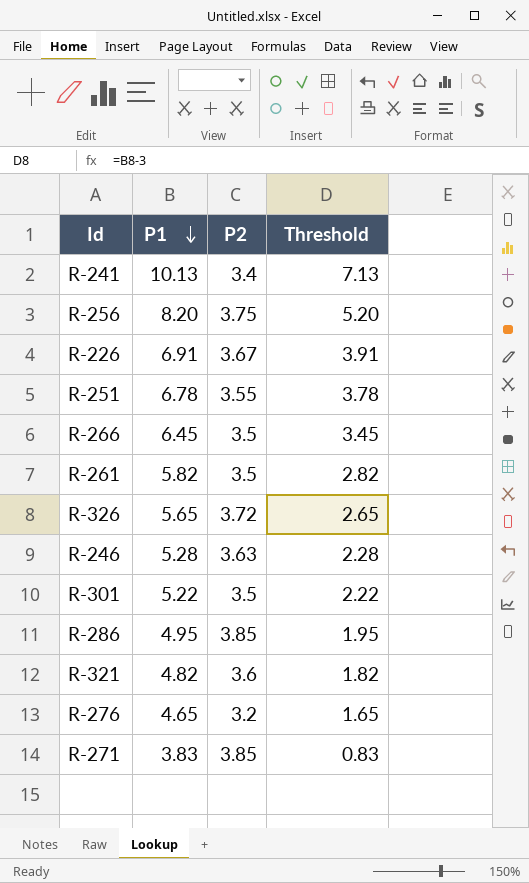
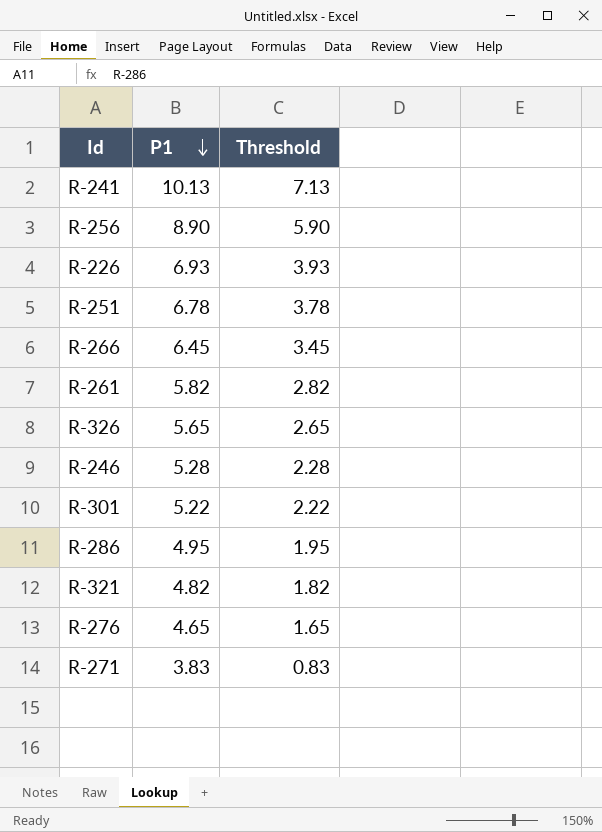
column P2 | position: 3 -> none
R-256 | P1: 8.20 -> 8.90
R-256 | Threshold: 5.20 -> 5.90
R-226 | P1: 6.91 -> 6.93
R-226 | Threshold: 3.91 -> 3.93

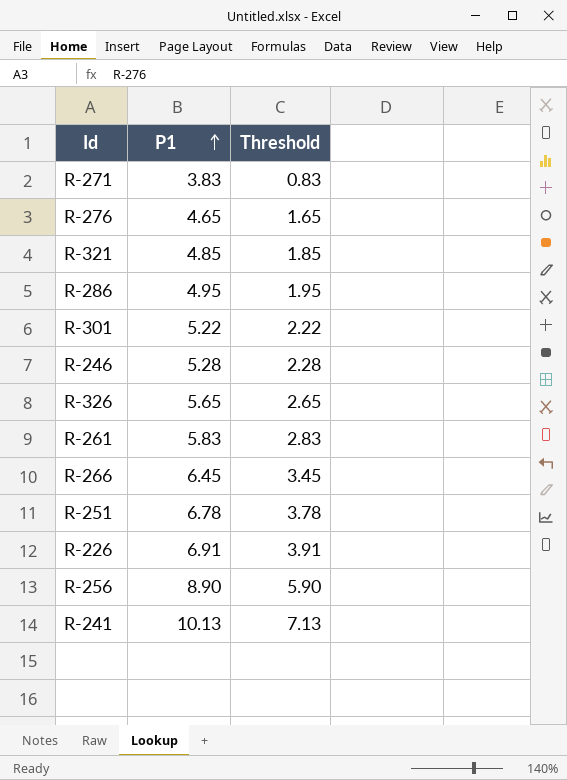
row order: P1 descending -> P1 ascending
R-321 | P1: 4.82 -> 4.85
R-321 | Threshold: 1.82 -> 1.85
R-261 | P1: 5.82 -> 5.83
R-261 | Threshold: 2.82 -> 2.83
R-226 | P1: 6.93 -> 6.91
R-226 | Threshold: 3.93 -> 3.91

